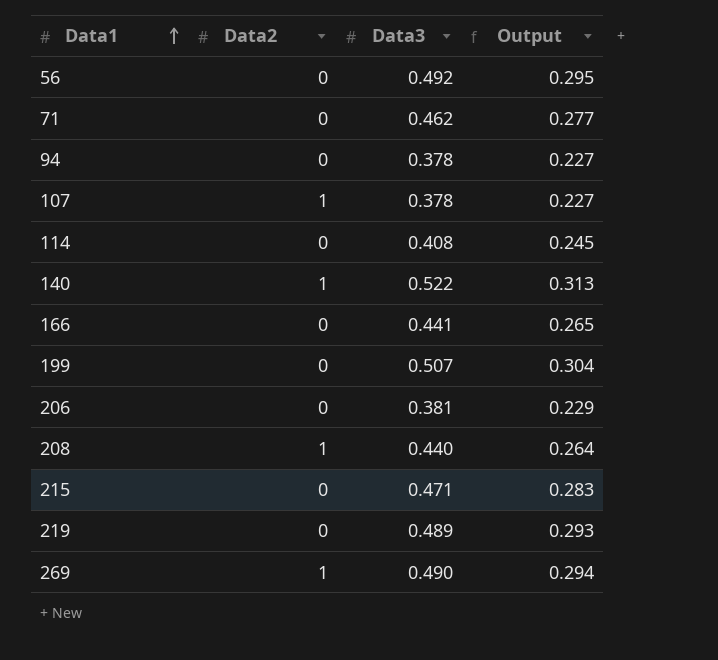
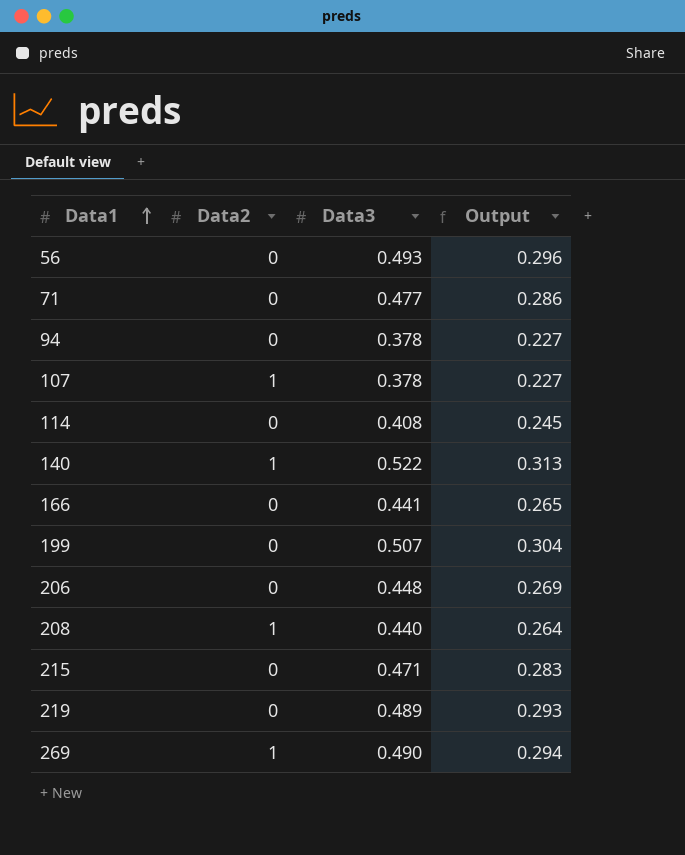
56 | Data3: 0.492 -> 0.493
56 | Output: 0.295 -> 0.296
71 | Data3: 0.462 -> 0.477
71 | Output: 0.277 -> 0.286
206 | Data3: 0.381 -> 0.448
206 | Output: 0.229 -> 0.269

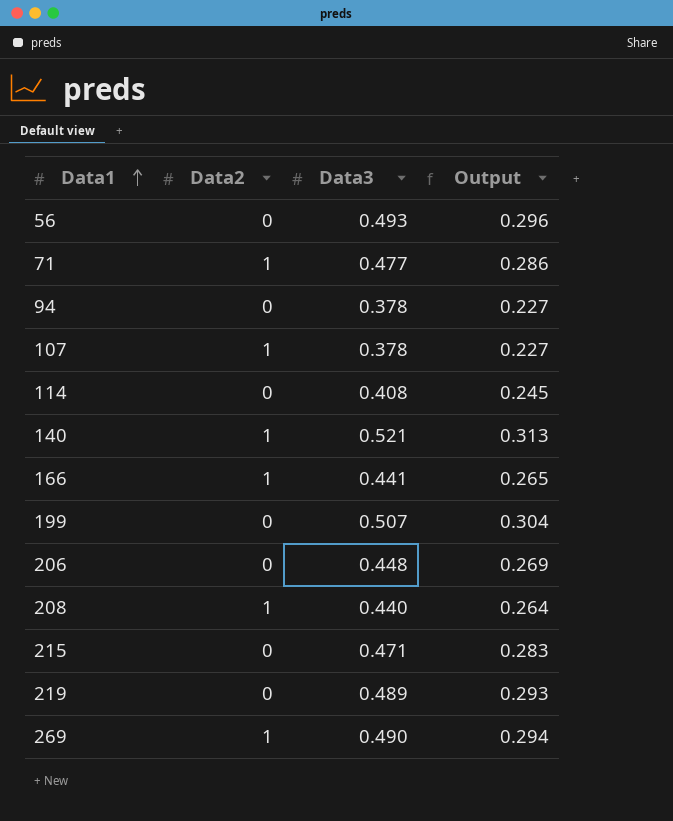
71 | Data2: 0 -> 1
140 | Data3: 0.522 -> 0.521
166 | Data2: 0 -> 1

